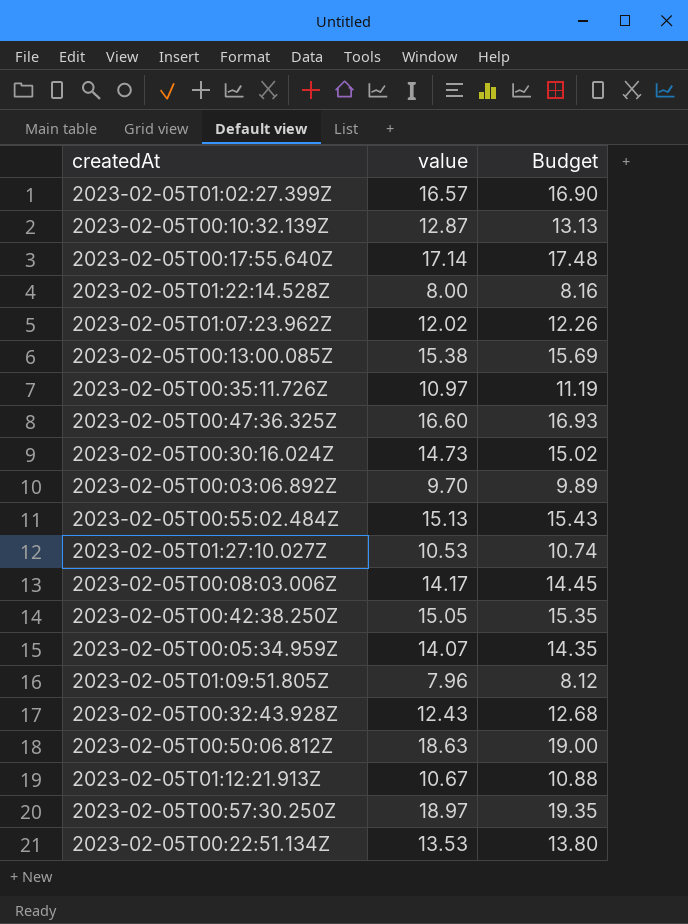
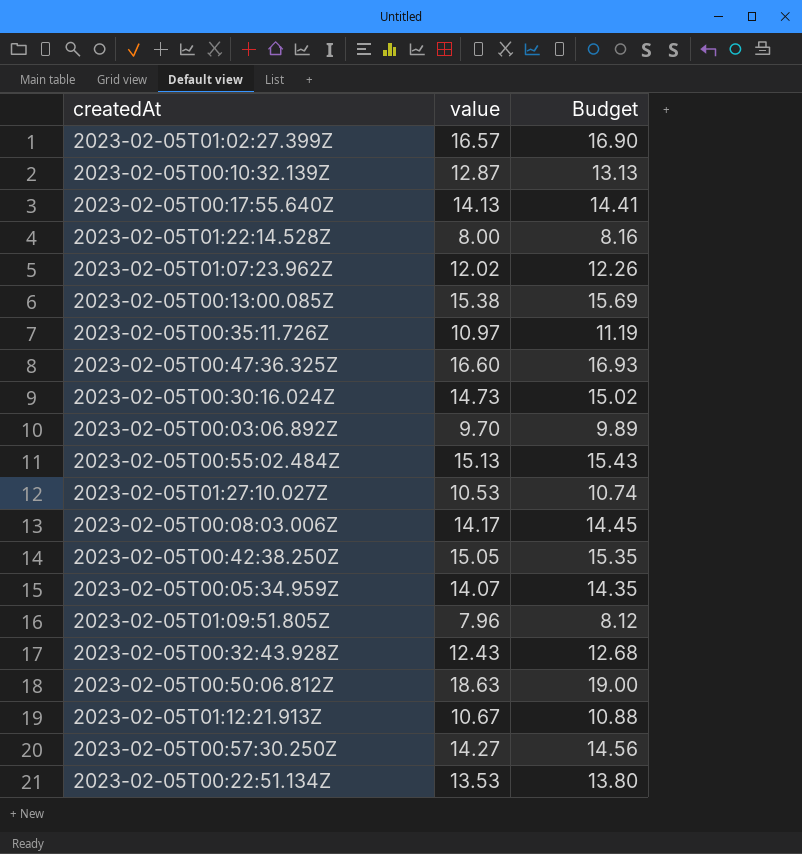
2023-02-05T00:17:55.640Z | value: 17.14 -> 14.13
2023-02-05T00:17:55.640Z | Budget: 17.48 -> 14.41
2023-02-05T00:57:30.250Z | value: 18.97 -> 14.27
2023-02-05T00:57:30.250Z | Budget: 19.35 -> 14.56

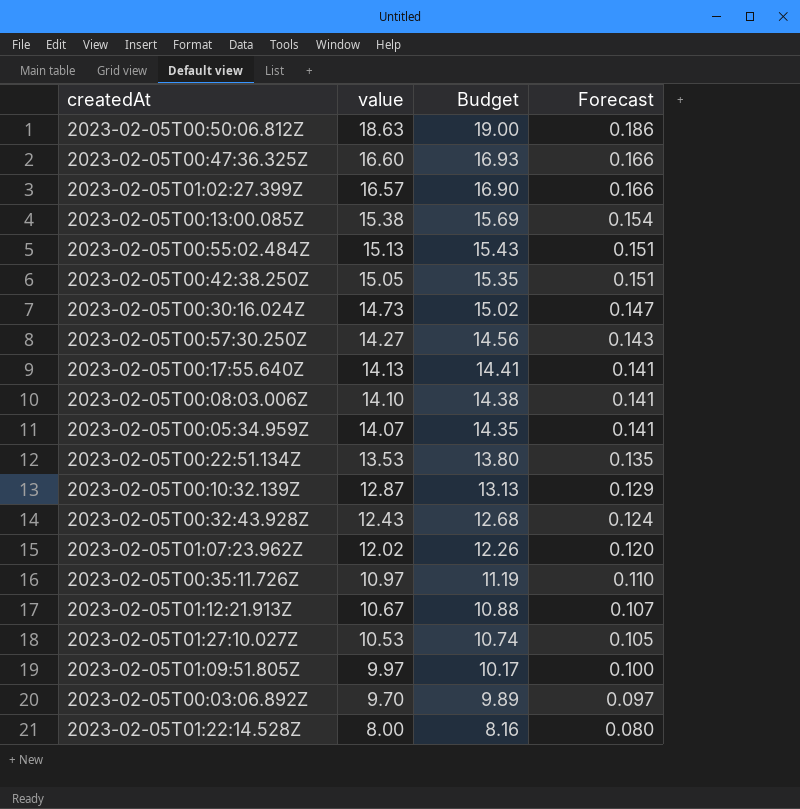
row order: none -> value descending
column Forecast | formula: none -> [value] * 0.01
2023-02-05T00:08:03.006Z | value: 14.17 -> 14.10
2023-02-05T00:08:03.006Z | Budget: 14.45 -> 14.38
2023-02-05T01:09:51.805Z | value: 7.96 -> 9.97
2023-02-05T01:09:51.805Z | Budget: 8.12 -> 10.17

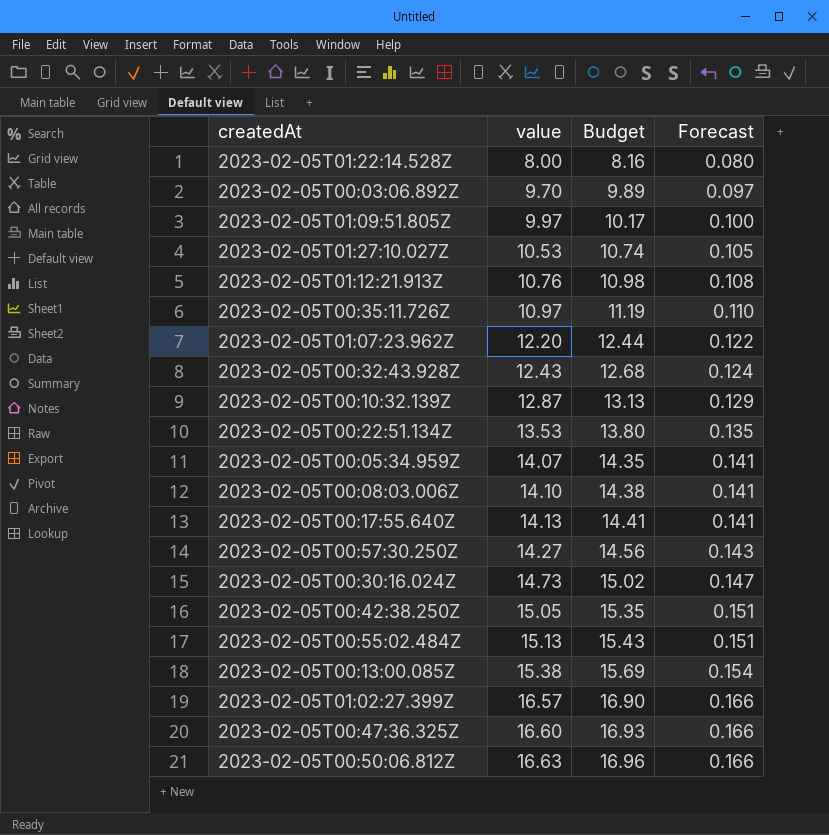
row order: value descending -> value ascending
2023-02-05T01:12:21.913Z | value: 10.67 -> 10.76
2023-02-05T01:12:21.913Z | Budget: 10.88 -> 10.98
2023-02-05T01:12:21.913Z | Forecast: 0.107 -> 0.108
2023-02-05T01:07:23.962Z | value: 12.02 -> 12.20
2023-02-05T01:07:23.962Z | Budget: 12.26 -> 12.44
2023-02-05T01:07:23.962Z | Forecast: 0.120 -> 0.122
2023-02-05T00:50:06.812Z | value: 18.63 -> 16.63
2023-02-05T00:50:06.812Z | Budget: 19.00 -> 16.96
2023-02-05T00:50:06.812Z | Forecast: 0.186 -> 0.166

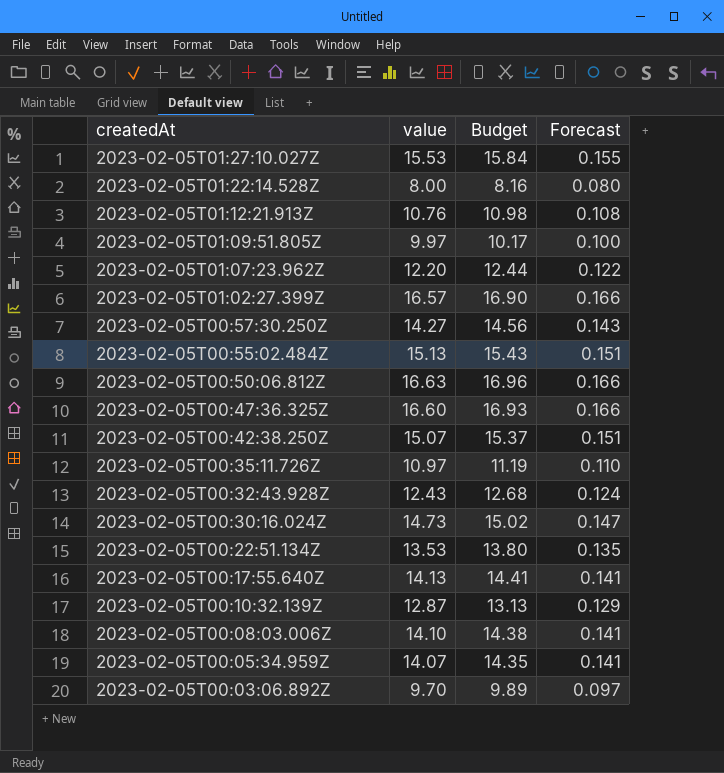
row order: value ascending -> createdAt descending
row 2023-02-05T00:13:00.085Z: 15.38 | 15.69 | 0.154 -> none
2023-02-05T01:27:10.027Z | value: 10.53 -> 15.53
2023-02-05T01:27:10.027Z | Budget: 10.74 -> 15.84
2023-02-05T01:27:10.027Z | Forecast: 0.105 -> 0.155
2023-02-05T00:42:38.250Z | value: 15.05 -> 15.07
2023-02-05T00:42:38.250Z | Budget: 15.35 -> 15.37

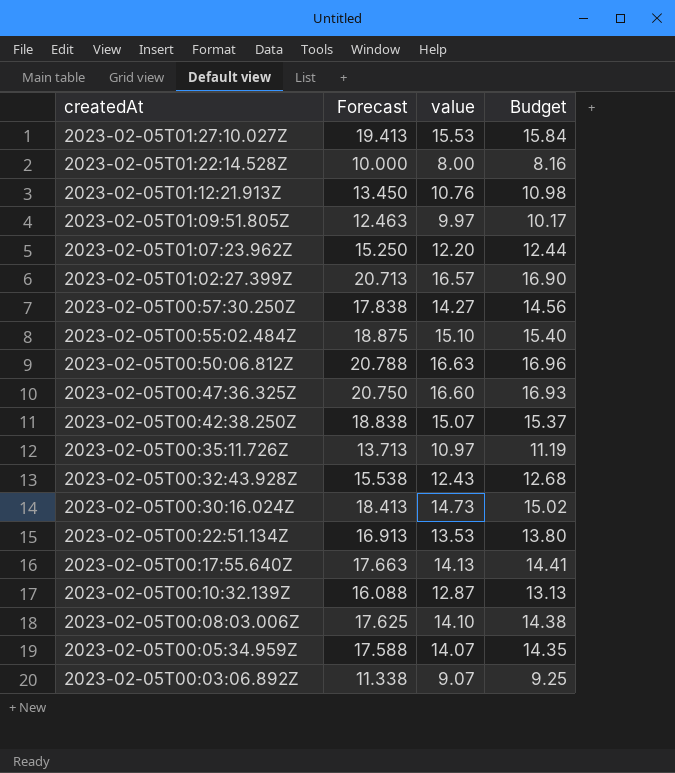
column Forecast | formula: [value] * 0.01 -> [value] * 1.25
column Forecast | position: 4 -> 2
2023-02-05T00:55:02.484Z | value: 15.13 -> 15.10
2023-02-05T00:55:02.484Z | Budget: 15.43 -> 15.40
2023-02-05T00:03:06.892Z | value: 9.70 -> 9.07
2023-02-05T00:03:06.892Z | Budget: 9.89 -> 9.25

